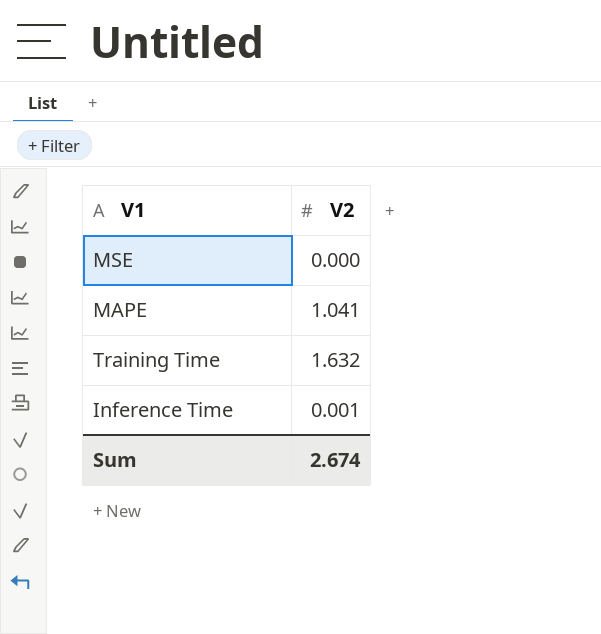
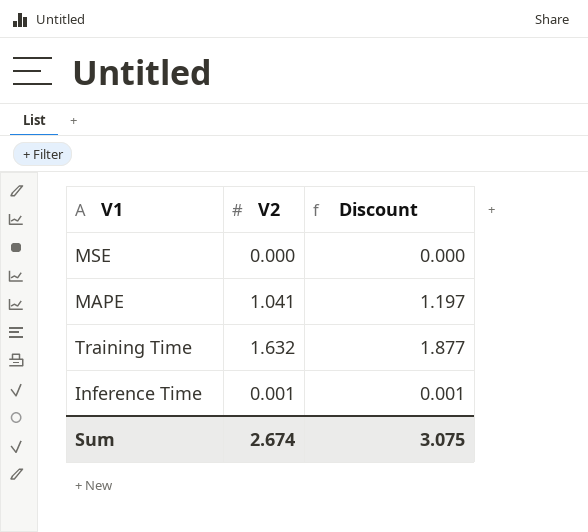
column Discount | formula: none -> [V2] * 1.15

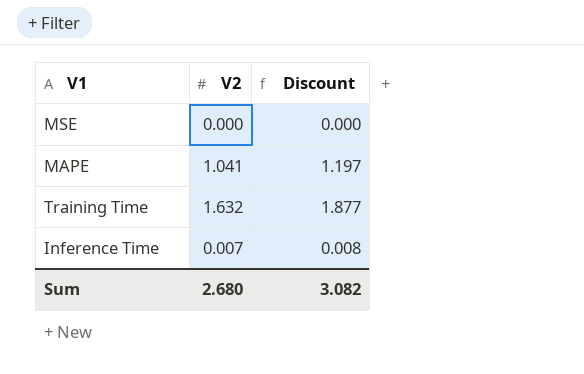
Inference Time | V2: 0.001 -> 0.007
Inference Time | Discount: 0.001 -> 0.008
Sum | V2: 2.674 -> 2.680
Sum | Discount: 3.075 -> 3.082

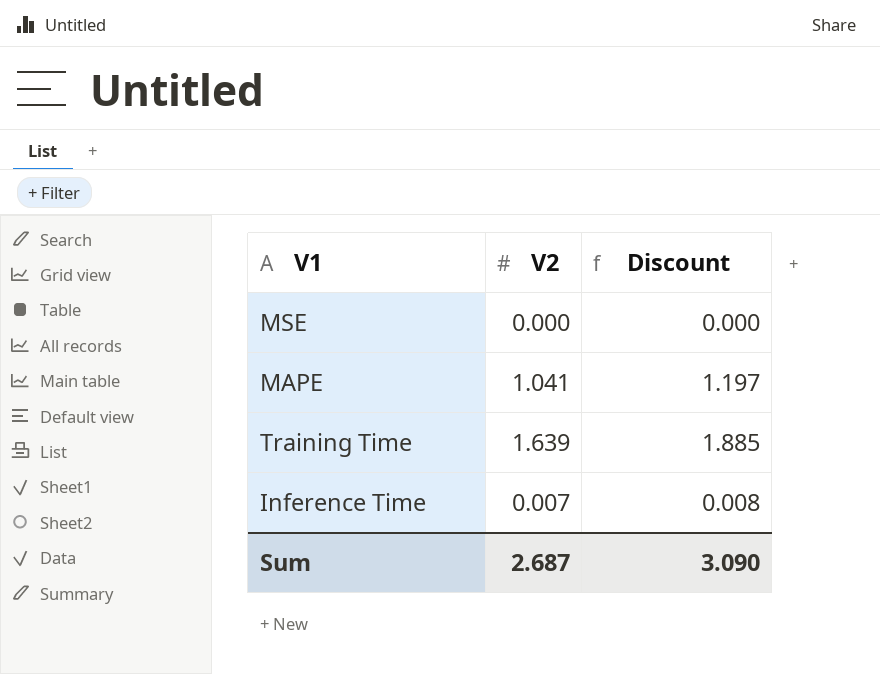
Training Time | V2: 1.632 -> 1.639
Training Time | Discount: 1.877 -> 1.885
Sum | V2: 2.680 -> 2.687
Sum | Discount: 3.082 -> 3.090

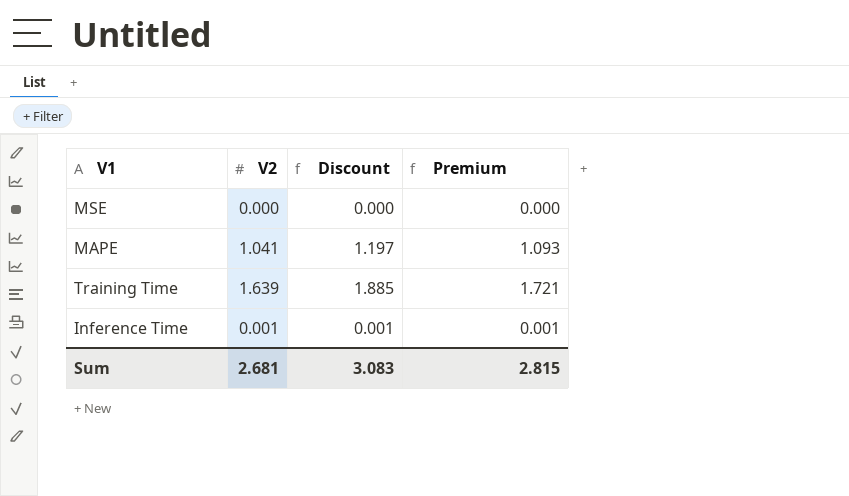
column Premium | formula: none -> [V2] * 1.05
Inference Time | V2: 0.007 -> 0.001
Inference Time | Discount: 0.008 -> 0.001
Sum | V2: 2.687 -> 2.681
Sum | Discount: 3.090 -> 3.083

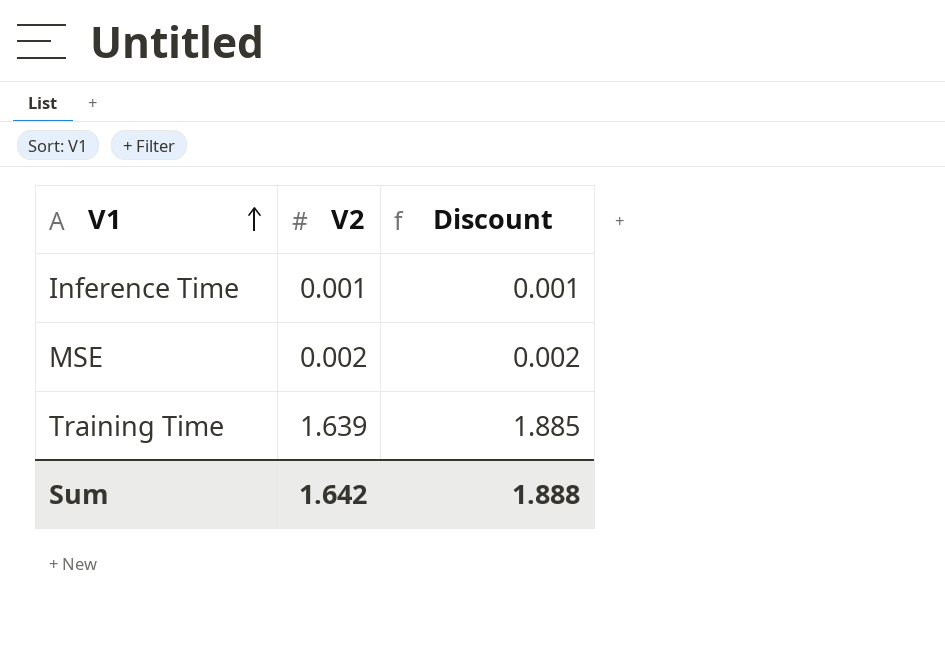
row order: none -> V1 ascending
column Premium | formula: [V2] * 1.05 -> none
row MAPE: 1.041 | 1.197 | 1.093 -> none
MSE | V2: 0.000 -> 0.002
MSE | Discount: 0.000 -> 0.002
Sum | V2: 2.681 -> 1.642
Sum | Discount: 3.083 -> 1.888

